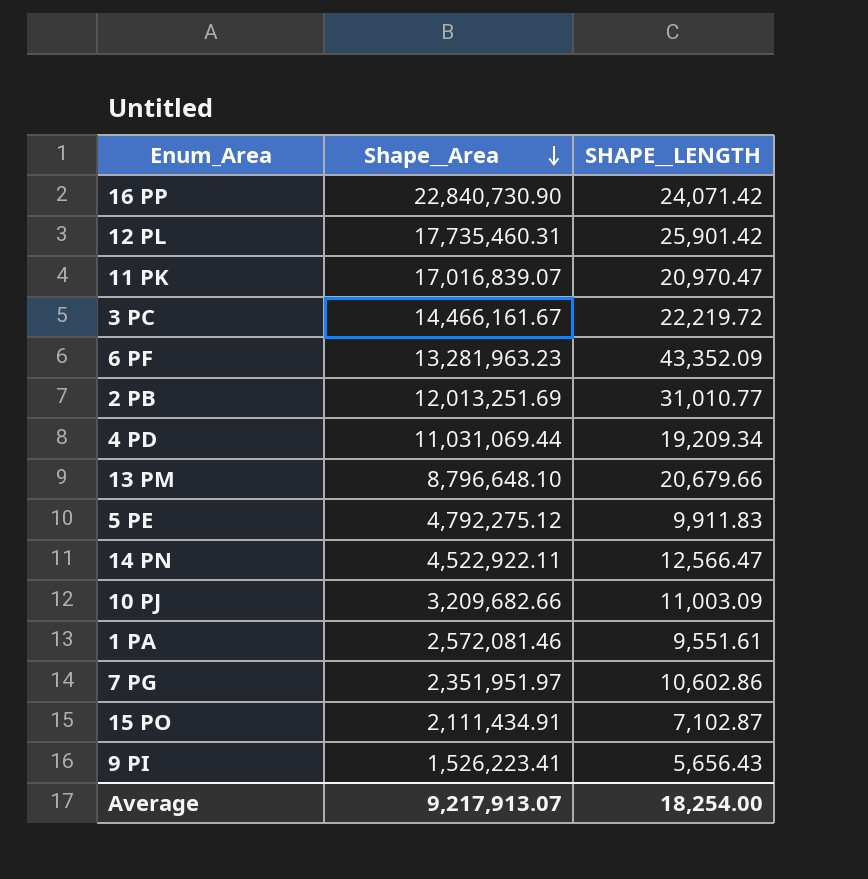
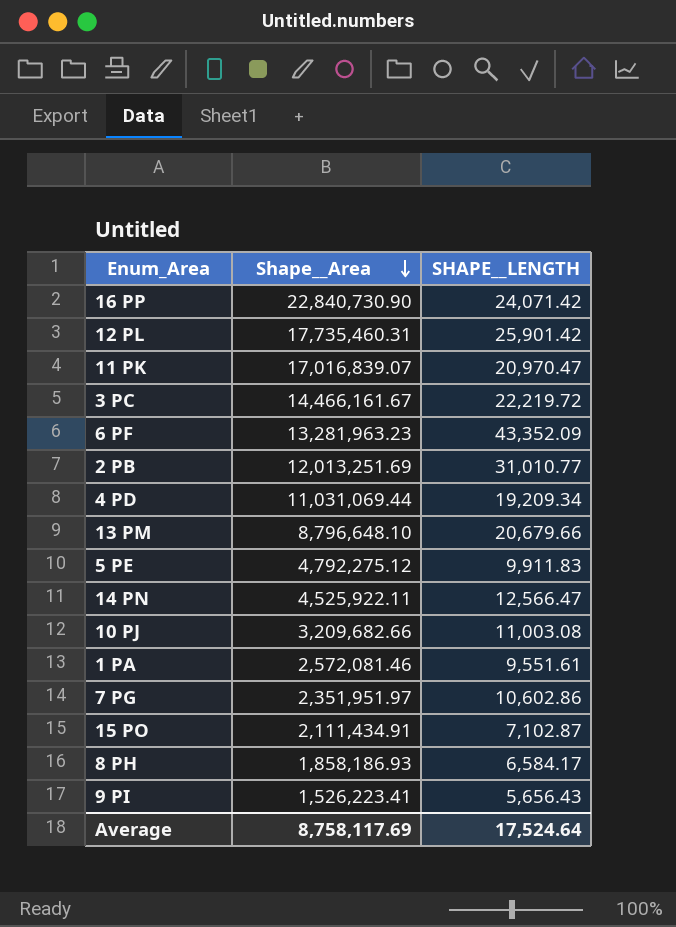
14 PN | Shape__Area: 4,522,922.11 -> 4,525,922.11
10 PJ | SHAPE__LENGTH: 11,003.09 -> 11,003.08
row 8 PH: none -> 1,858,186.93 | 6,584.17
Average | Shape__Area: 9,217,913.07 -> 8,758,117.69
Average | SHAPE__LENGTH: 18,254.00 -> 17,524.64

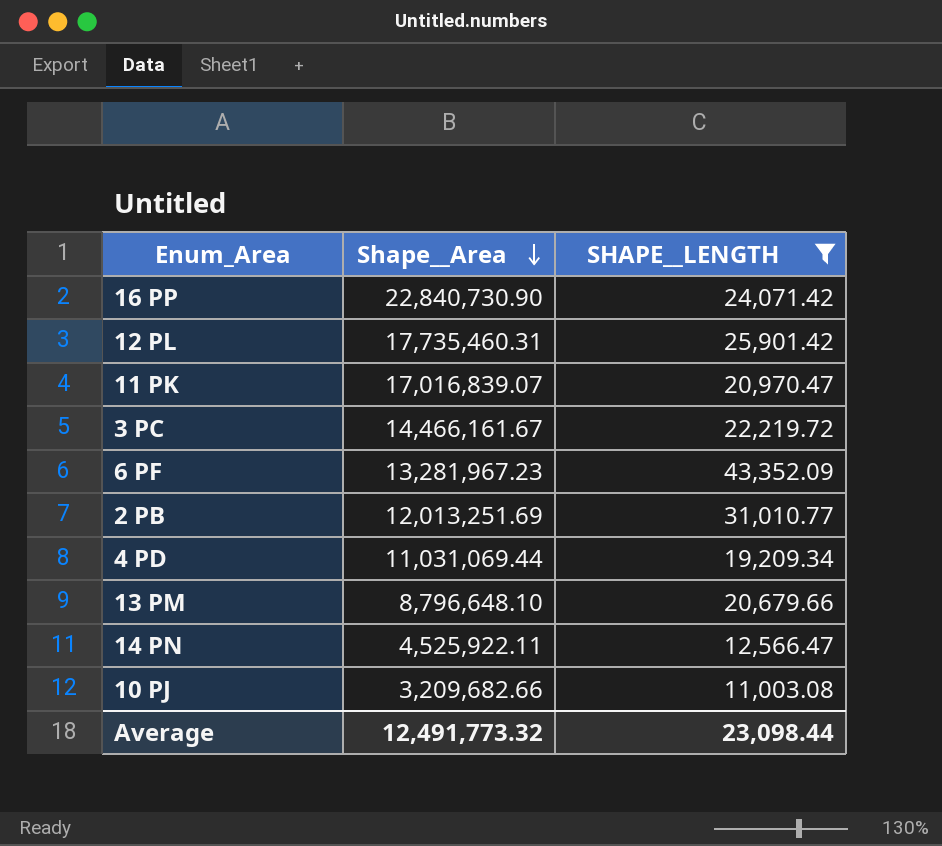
filter: none -> SHAPE__LENGTH >= 11,003.08
6 PF | Shape__Area: 13,281,963.23 -> 13,281,967.23
Average | Shape__Area: 8,758,117.69 -> 12,491,773.32
Average | SHAPE__LENGTH: 17,524.64 -> 23,098.44

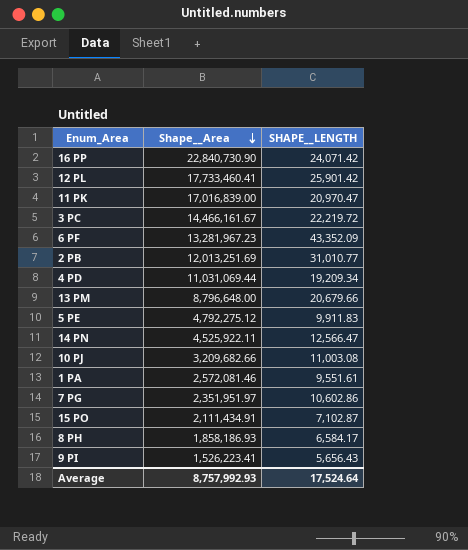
filter: SHAPE__LENGTH >= 11,003.08 -> none
12 PL | Shape__Area: 17,735,460.31 -> 17,733,460.41
11 PK | Shape__Area: 17,016,839.07 -> 17,016,839.00
13 PM | Shape__Area: 8,796,648.10 -> 8,796,648.00
Average | Shape__Area: 12,491,773.32 -> 8,757,992.93
Average | SHAPE__LENGTH: 23,098.44 -> 17,524.64

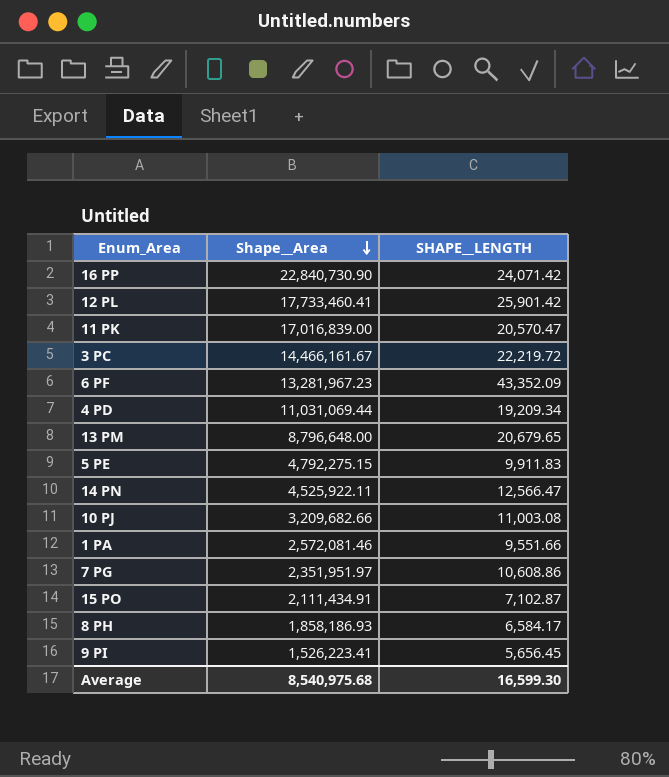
row 2 PB: 12,013,251.69 | 31,010.77 -> none
11 PK | SHAPE__LENGTH: 20,970.47 -> 20,570.47
13 PM | SHAPE__LENGTH: 20,679.66 -> 20,679.65
5 PE | Shape__Area: 4,792,275.12 -> 4,792,275.15
1 PA | SHAPE__LENGTH: 9,551.61 -> 9,551.66
7 PG | SHAPE__LENGTH: 10,602.86 -> 10,608.86
9 PI | SHAPE__LENGTH: 5,656.43 -> 5,656.45
Average | Shape__Area: 8,757,992.93 -> 8,540,975.68
Average | SHAPE__LENGTH: 17,524.64 -> 16,599.30

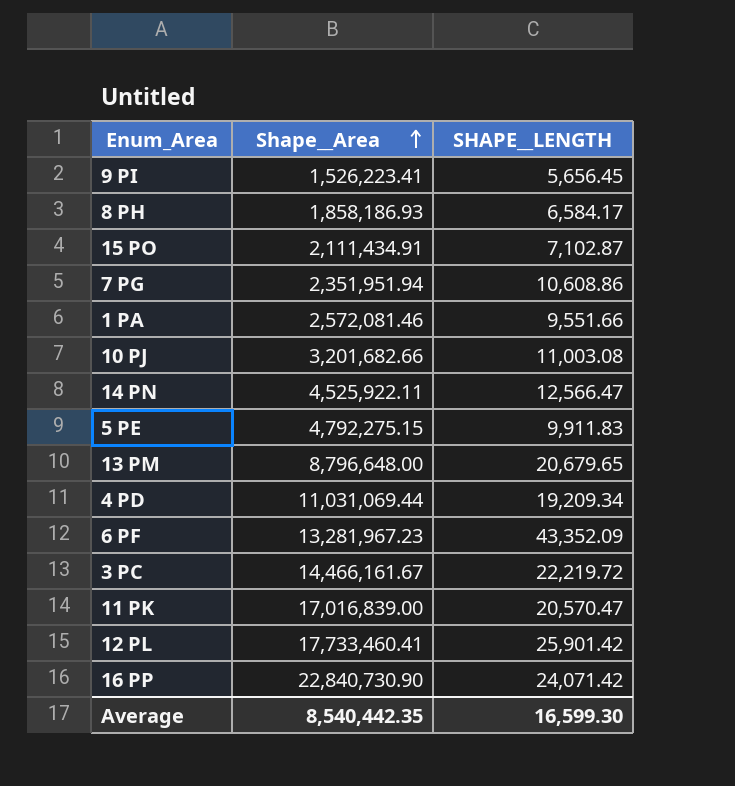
row order: Shape__Area descending -> Shape__Area ascending
7 PG | Shape__Area: 2,351,951.97 -> 2,351,951.94
10 PJ | Shape__Area: 3,209,682.66 -> 3,201,682.66
Average | Shape__Area: 8,540,975.68 -> 8,540,442.35

